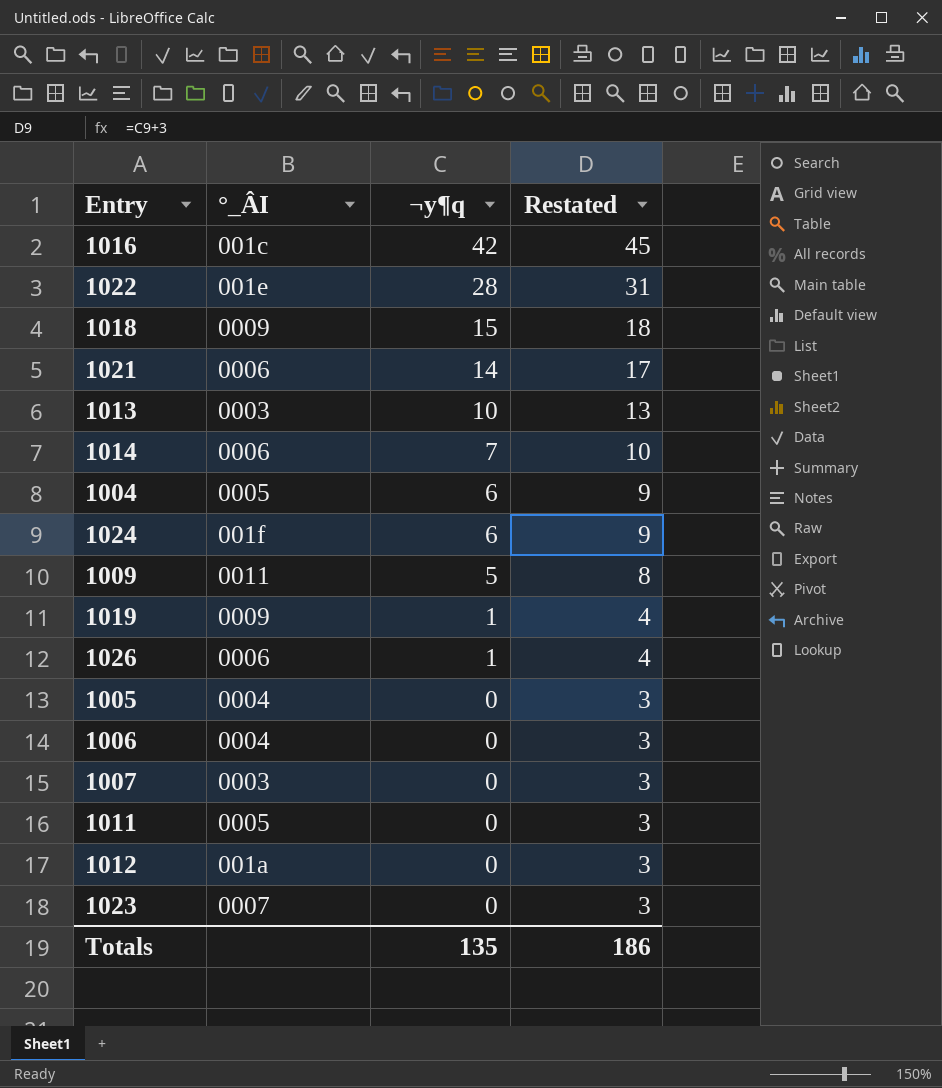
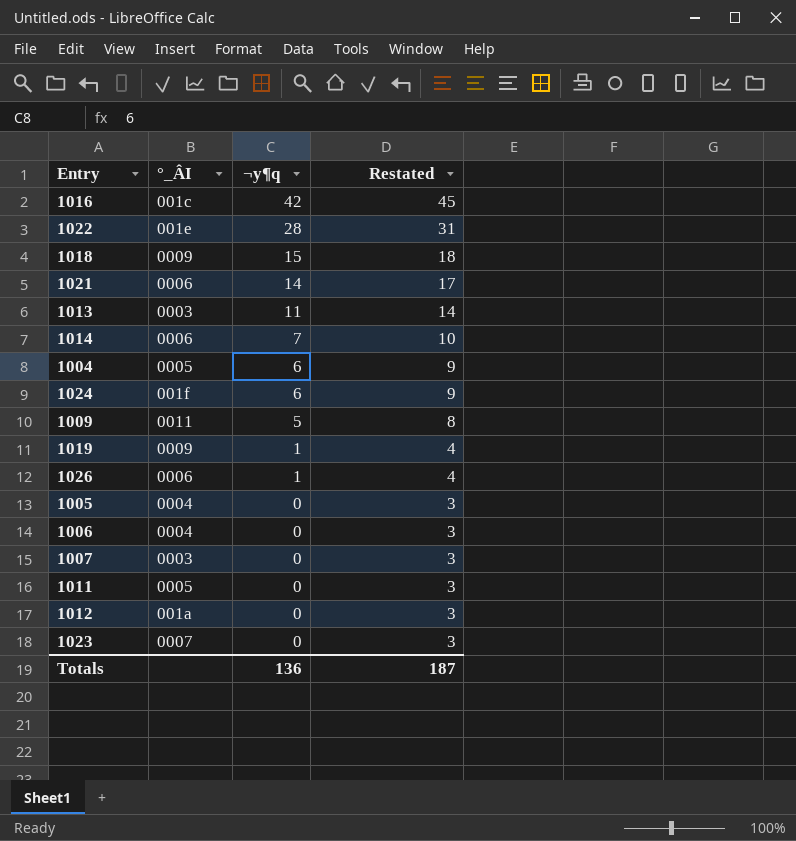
1013 | ¬y¶q: 10 -> 11
1013 | Restated: 13 -> 14
Totals | ¬y¶q: 135 -> 136
Totals | Restated: 186 -> 187

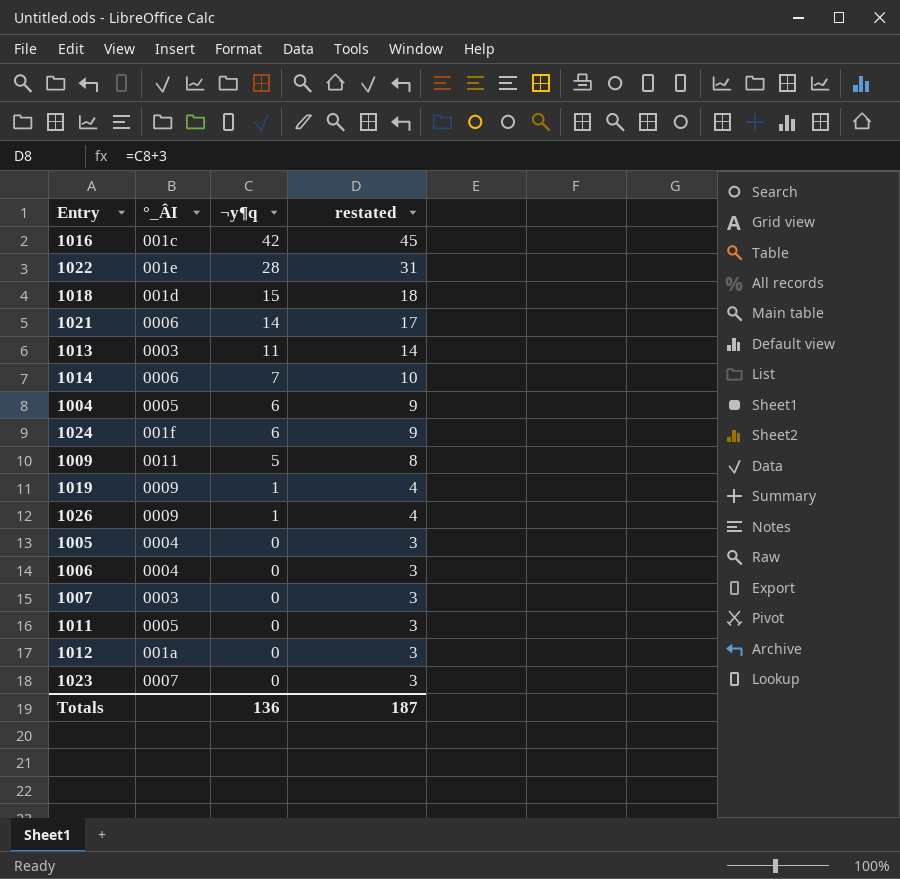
column name: Restated -> restated
1018 | °_ÂI: 0009 -> 001d
1026 | °_ÂI: 0006 -> 0009

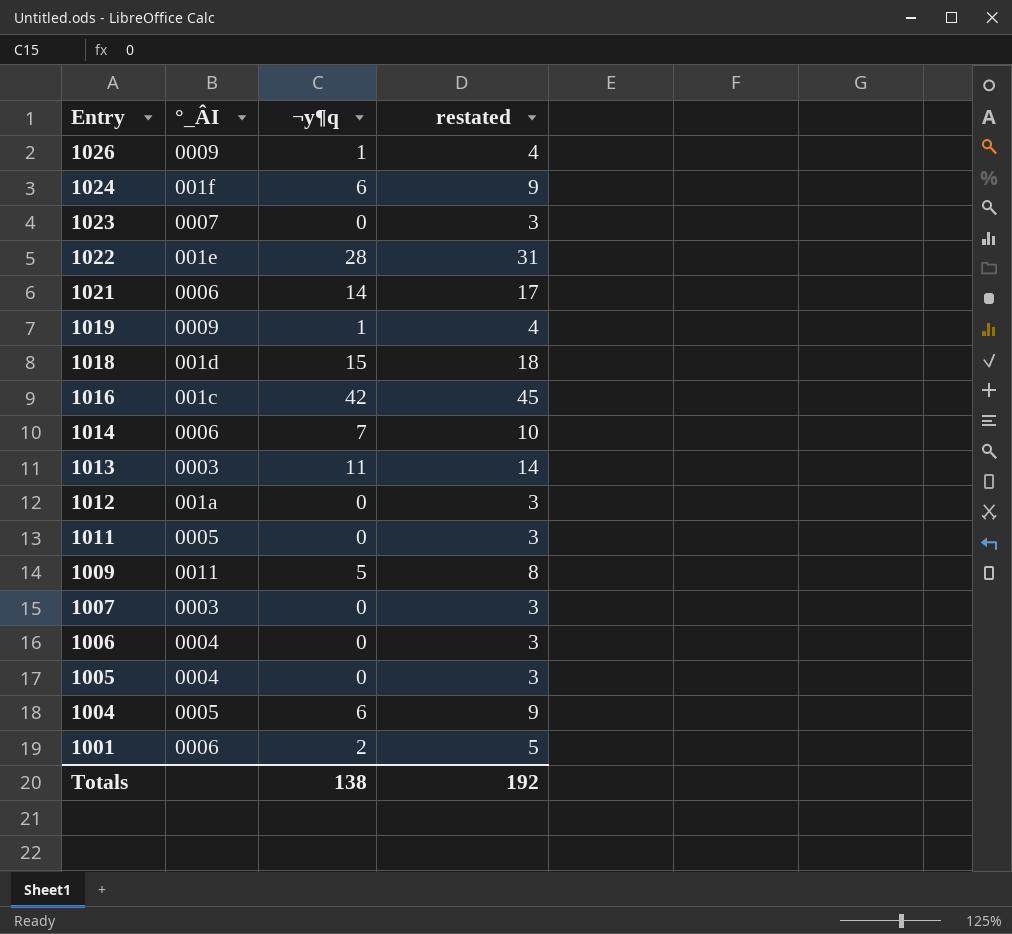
row order: ¬y¶q descending -> Entry descending
row 1001: none -> 0006 | 2 | 5
Totals | ¬y¶q: 136 -> 138
Totals | restated: 187 -> 192

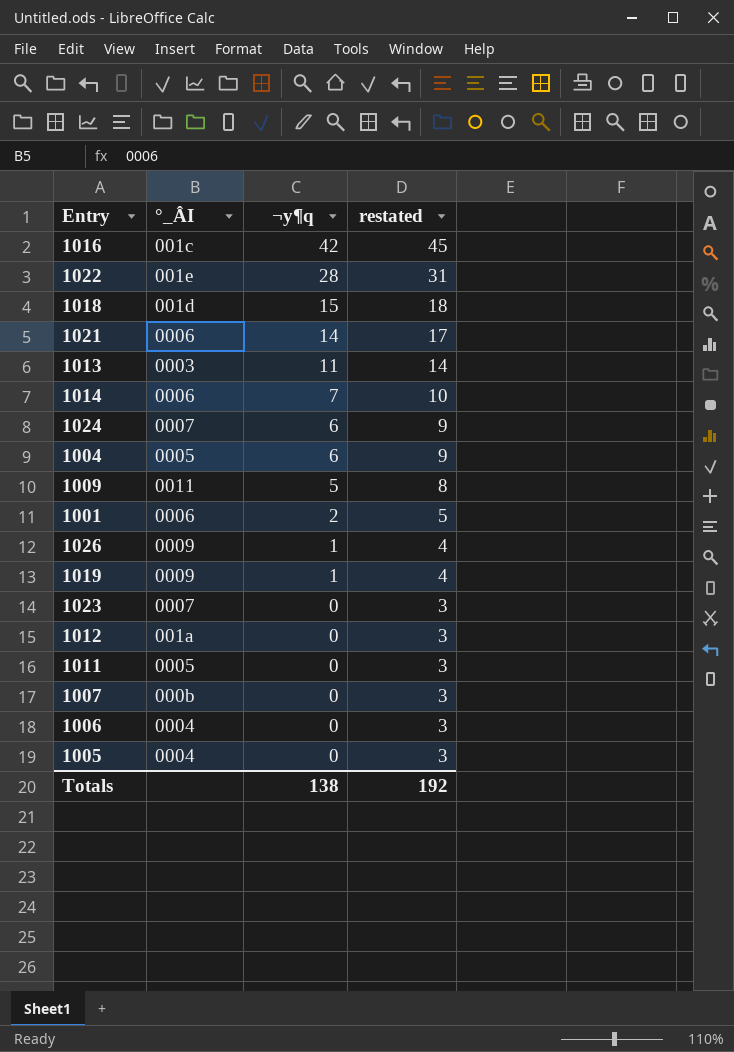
row order: Entry descending -> ¬y¶q descending
1024 | °_ÂI: 001f -> 0007
1007 | °_ÂI: 0003 -> 000b

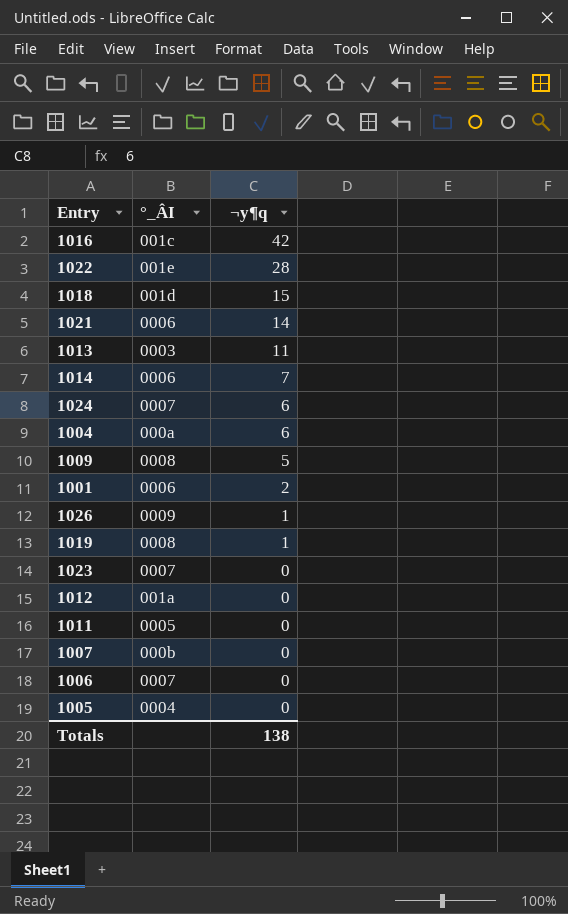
column restated | formula: [¬y¶q] + 3 -> none
1004 | °_ÂI: 0005 -> 000a
1009 | °_ÂI: 0011 -> 0008
1019 | °_ÂI: 0009 -> 0008
1006 | °_ÂI: 0004 -> 0007

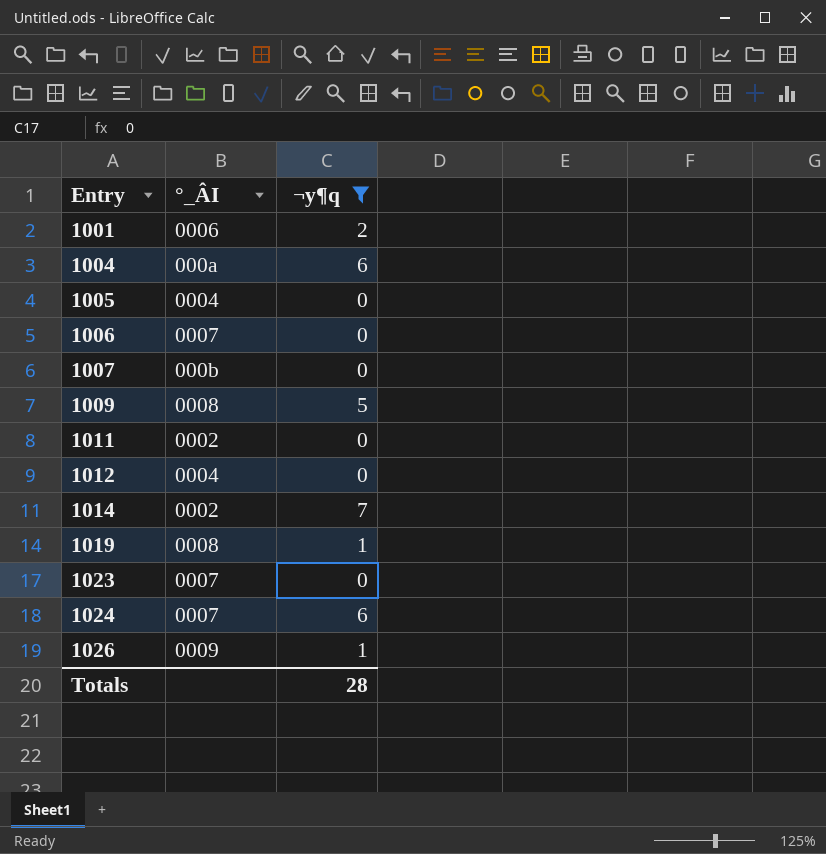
filter: none -> ¬y¶q <= 7
row order: ¬y¶q descending -> Entry ascending
1011 | °_ÂI: 0005 -> 0002
1012 | °_ÂI: 001a -> 0004
1014 | °_ÂI: 0006 -> 0002
Totals | ¬y¶q: 138 -> 28

